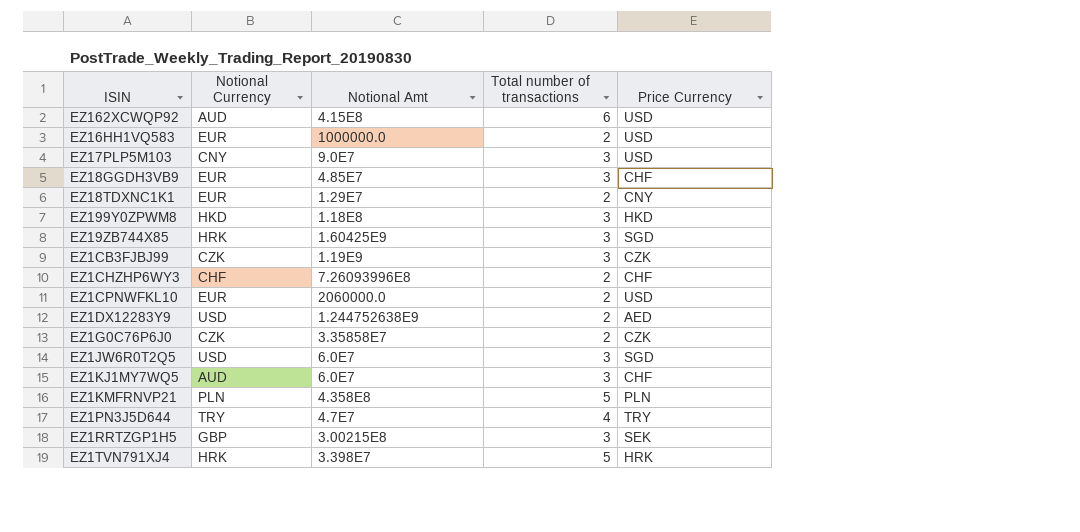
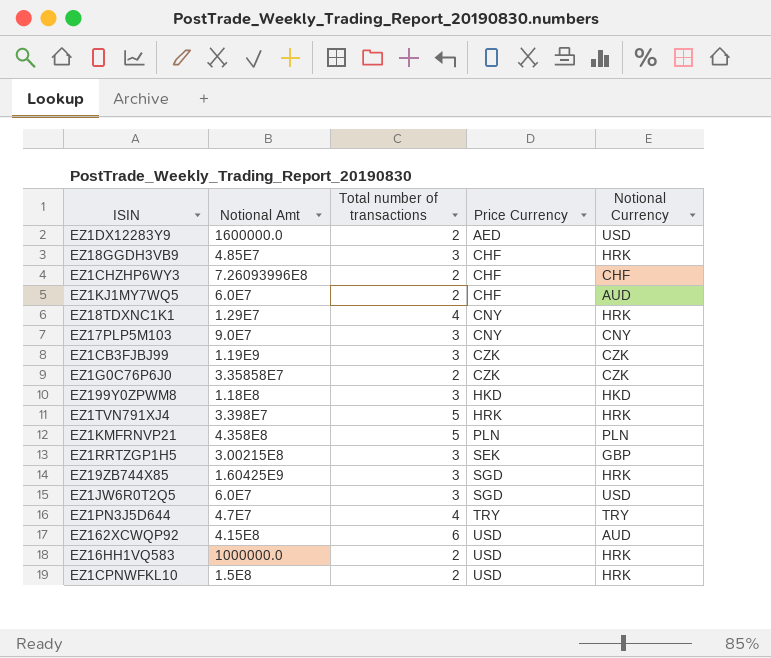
row order: none -> Price Currency ascending
column Notional Currency | position: 2 -> 5
EZ1DX12283Y9 | Notional Amt: 1.244752638E9 -> 1600000.0
EZ18GGDH3VB9 | Notional Currency: EUR -> HRK
EZ1KJ1MY7WQ5 | Total number of transactions: 3 -> 2
EZ18TDXNC1K1 | Total number of transactions: 2 -> 4
EZ18TDXNC1K1 | Notional Currency: EUR -> HRK
EZ17PLP5M103 | Price Currency: USD -> CNY
EZ16HH1VQ583 | Notional Currency: EUR -> HRK
EZ1CPNWFKL10 | Notional Amt: 2060000.0 -> 1.5E8
EZ1CPNWFKL10 | Notional Currency: EUR -> HRK

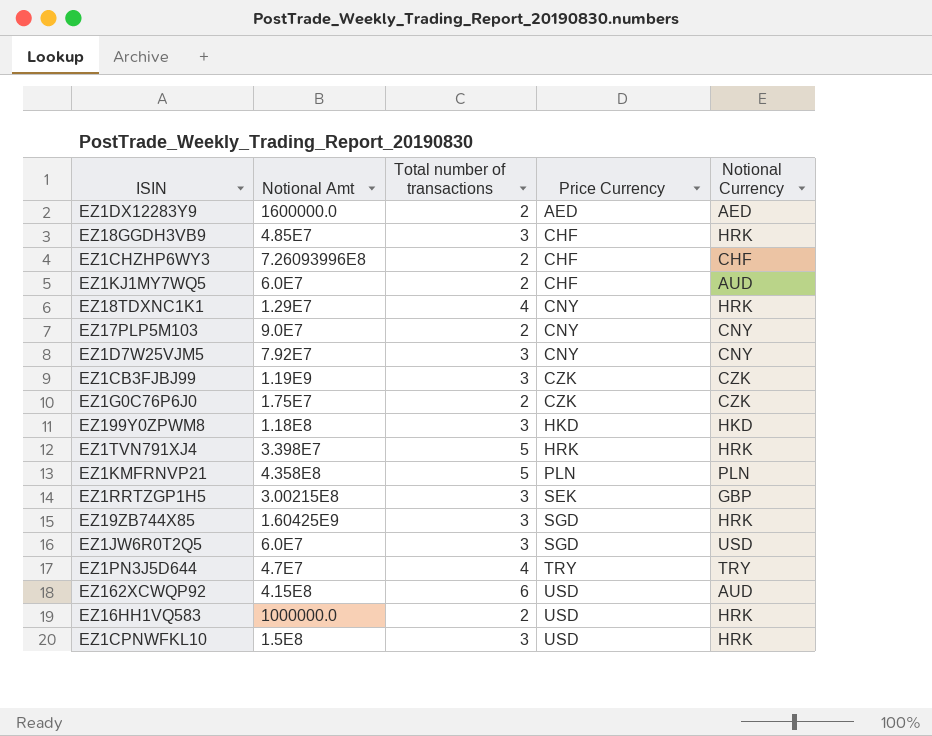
EZ1DX12283Y9 | Notional Currency: USD -> AED
EZ17PLP5M103 | Total number of transactions: 3 -> 2
row EZ1D7W25VJM5: none -> 7.92E7 | 3 | CNY | CNY
EZ1G0C76P6J0 | Notional Amt: 3.35858E7 -> 1.75E7
EZ1CPNWFKL10 | Total number of transactions: 2 -> 3

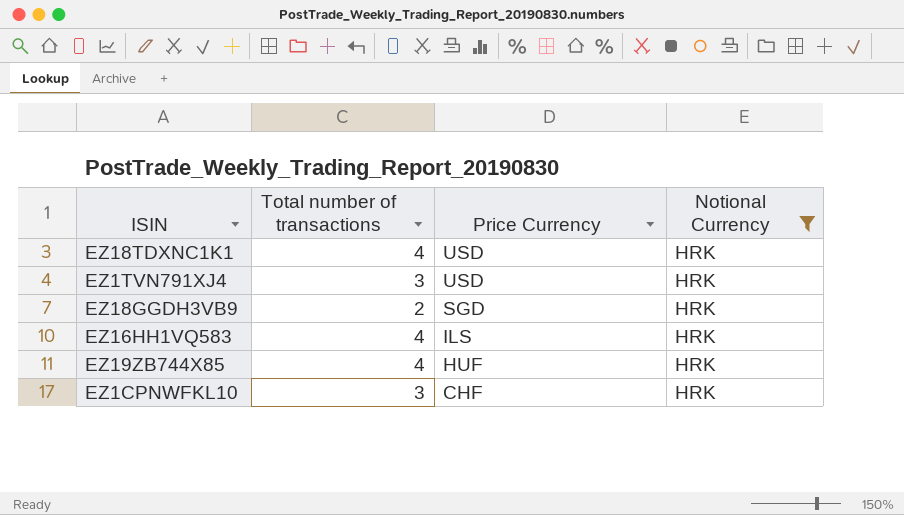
filter: none -> Notional Currency = HRK
row order: Price Currency ascending -> Price Currency descending
column Notional Amt | position: 2 -> none
EZ18TDXNC1K1 | Price Currency: CNY -> USD
EZ1TVN791XJ4 | Total number of transactions: 5 -> 3
EZ1TVN791XJ4 | Price Currency: HRK -> USD
EZ18GGDH3VB9 | Total number of transactions: 3 -> 2
EZ18GGDH3VB9 | Price Currency: CHF -> SGD
EZ16HH1VQ583 | Total number of transactions: 2 -> 4
EZ16HH1VQ583 | Price Currency: USD -> ILS
EZ19ZB744X85 | Total number of transactions: 3 -> 4
EZ19ZB744X85 | Price Currency: SGD -> HUF
EZ1CPNWFKL10 | Price Currency: USD -> CHF

